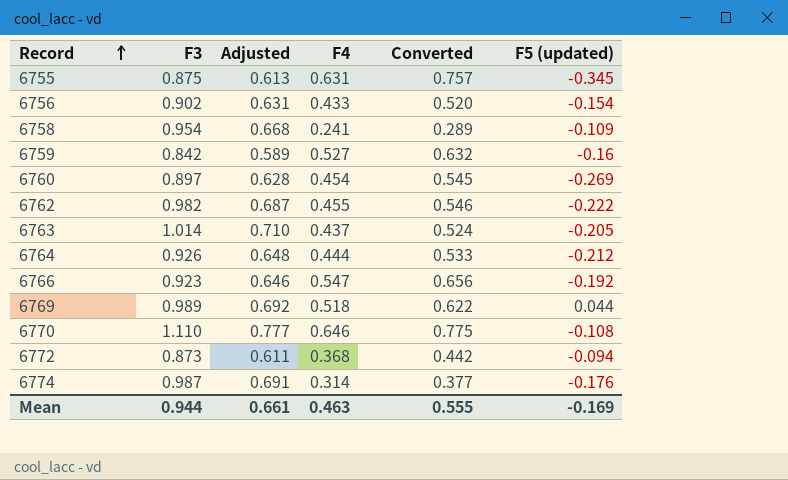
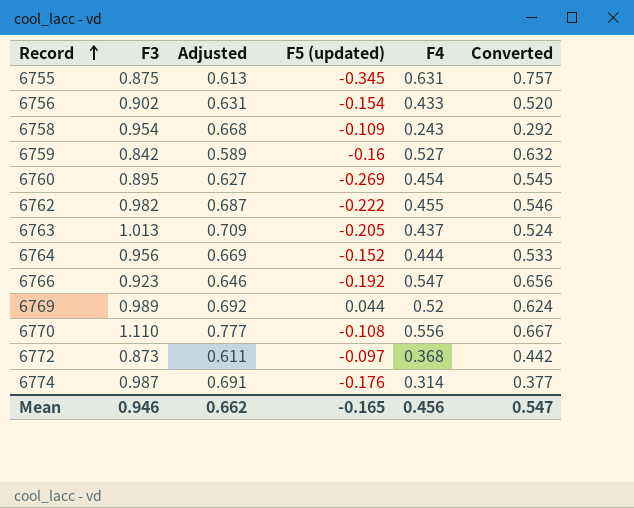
column F5 (updated) | position: 6 -> 4
6758 | F4: 0.241 -> 0.243
6758 | Converted: 0.289 -> 0.292
6760 | F3: 0.897 -> 0.895
6760 | Adjusted: 0.628 -> 0.627
6763 | F3: 1.014 -> 1.013
6763 | Adjusted: 0.710 -> 0.709
6764 | F3: 0.926 -> 0.956
6764 | Adjusted: 0.648 -> 0.669
6764 | F5 (updated): -0.212 -> -0.152
6769 | F4: 0.518 -> 0.52
6769 | Converted: 0.622 -> 0.624
6770 | F4: 0.646 -> 0.556
6770 | Converted: 0.775 -> 0.667
6772 | F5 (updated): -0.094 -> -0.097
Mean | F3: 0.944 -> 0.946
Mean | Adjusted: 0.661 -> 0.662
Mean | F5 (updated): -0.169 -> -0.165
Mean | F4: 0.463 -> 0.456
Mean | Converted: 0.555 -> 0.547

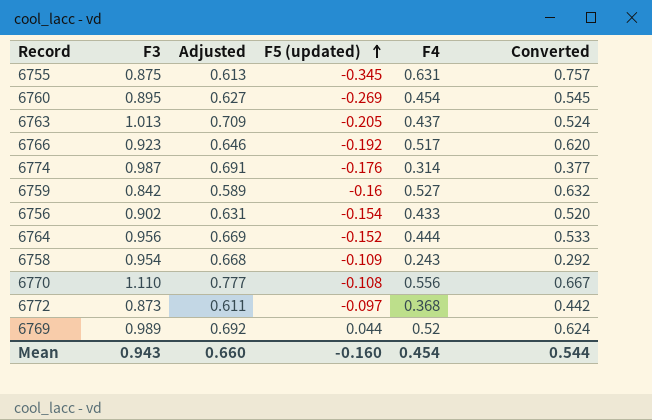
row order: Record ascending -> F5 (updated) ascending
row 6762: 0.982 | 0.687 | -0.222 | 0.455 | 0.546 -> none
6766 | F4: 0.547 -> 0.517
6766 | Converted: 0.656 -> 0.620
Mean | F3: 0.946 -> 0.943
Mean | Adjusted: 0.662 -> 0.660
Mean | F5 (updated): -0.165 -> -0.160
Mean | F4: 0.456 -> 0.454
Mean | Converted: 0.547 -> 0.544

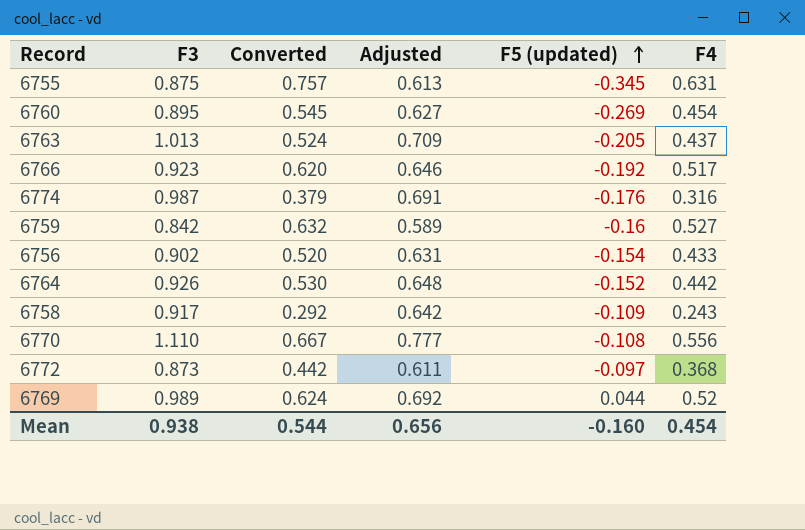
column Converted | position: 6 -> 3
6774 | Converted: 0.377 -> 0.379
6774 | F4: 0.314 -> 0.316
6764 | F3: 0.956 -> 0.926
6764 | Converted: 0.533 -> 0.530
6764 | Adjusted: 0.669 -> 0.648
6764 | F4: 0.444 -> 0.442
6758 | F3: 0.954 -> 0.917
6758 | Adjusted: 0.668 -> 0.642
Mean | F3: 0.943 -> 0.938
Mean | Adjusted: 0.660 -> 0.656

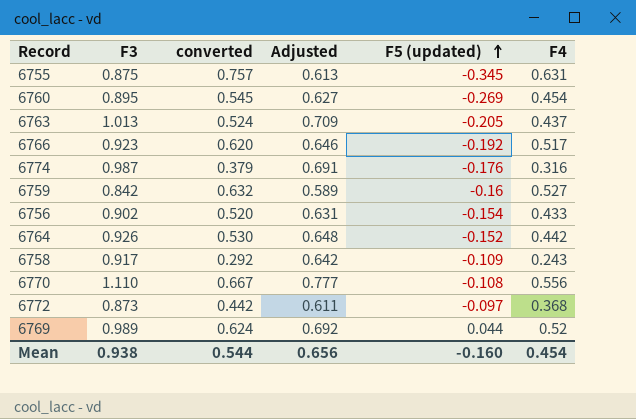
column name: Converted -> converted

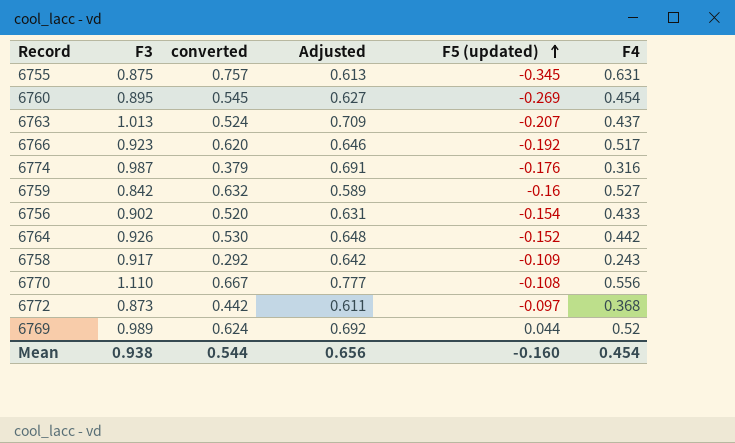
6763 | F5 (updated): -0.205 -> -0.207

